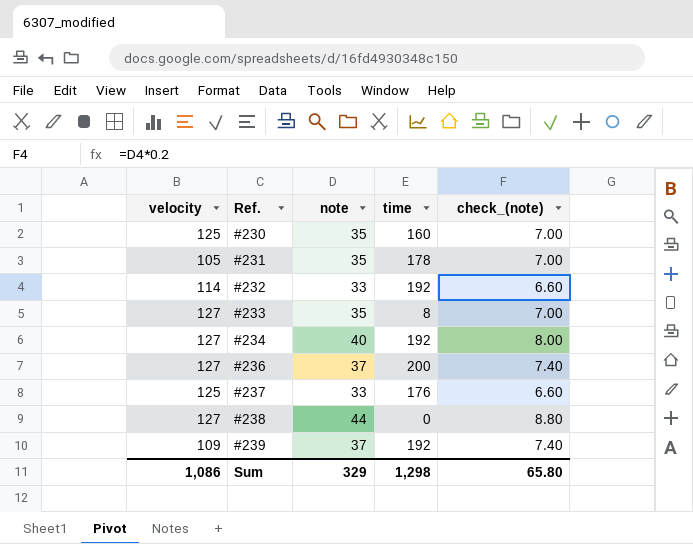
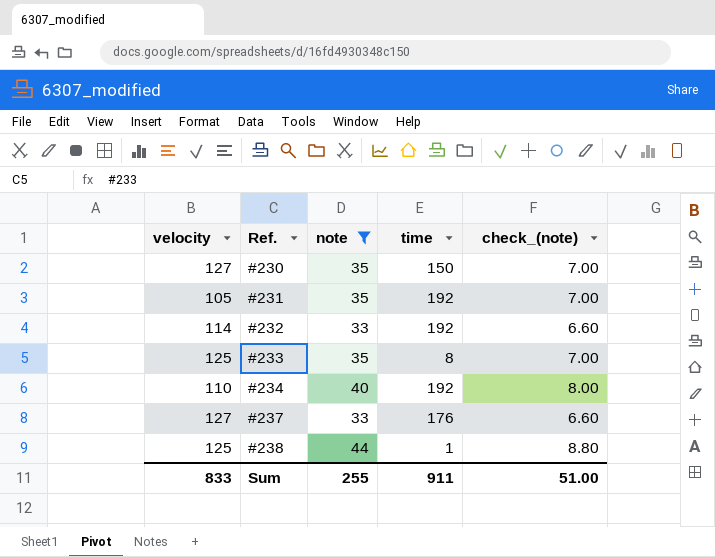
filter: none -> note != 37
#230 | velocity: 125 -> 127
#230 | time: 160 -> 150
#231 | time: 178 -> 192
#233 | velocity: 127 -> 125
#234 | velocity: 127 -> 110
#237 | velocity: 125 -> 127
#238 | velocity: 127 -> 125
#238 | time: 0 -> 1
Sum | velocity: 1,086 -> 833
Sum | note: 329 -> 255
Sum | time: 1,298 -> 911
Sum | check_(note): 65.80 -> 51.00

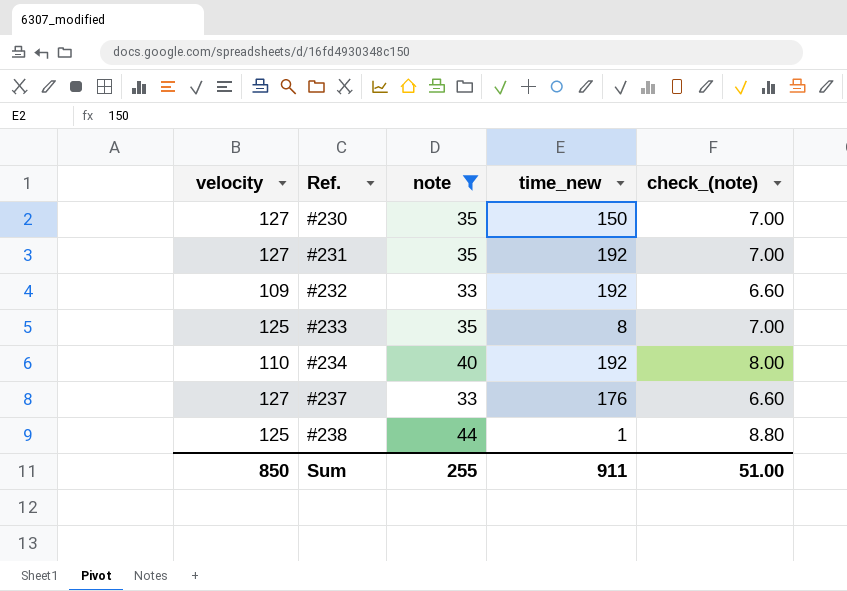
column name: time -> time_new
#231 | velocity: 105 -> 127
#232 | velocity: 114 -> 109
Sum | velocity: 833 -> 850

